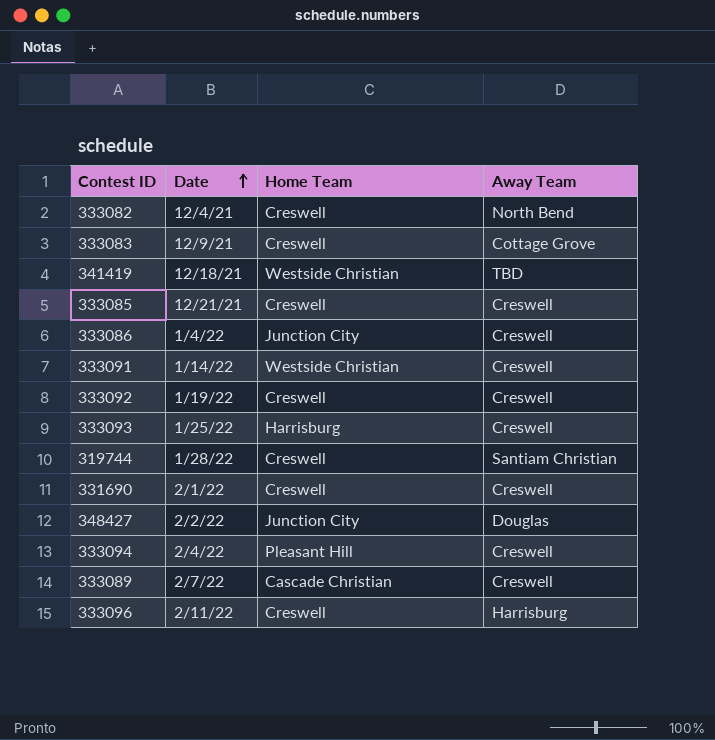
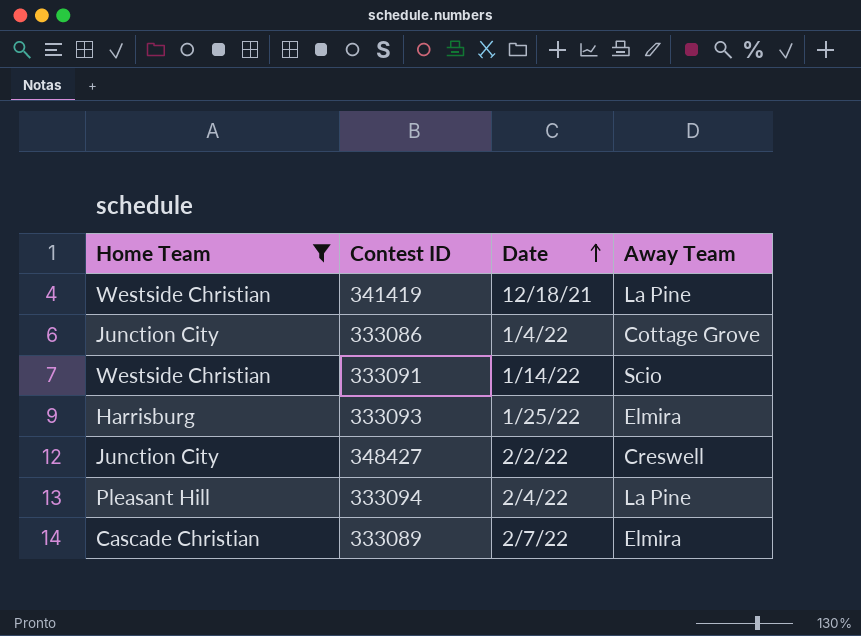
filter: none -> Home Team != Creswell
column Home Team | position: 3 -> 1
341419 | Away Team: TBD -> La Pine
333086 | Away Team: Creswell -> Cottage Grove
333091 | Away Team: Creswell -> Scio
333093 | Away Team: Creswell -> Elmira
348427 | Away Team: Douglas -> Creswell
333094 | Away Team: Creswell -> La Pine
333089 | Away Team: Creswell -> Elmira

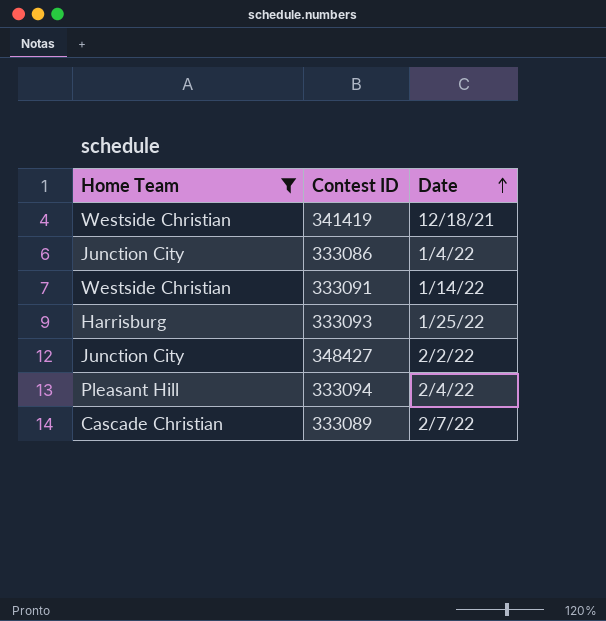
column Away Team | position: 4 -> none

